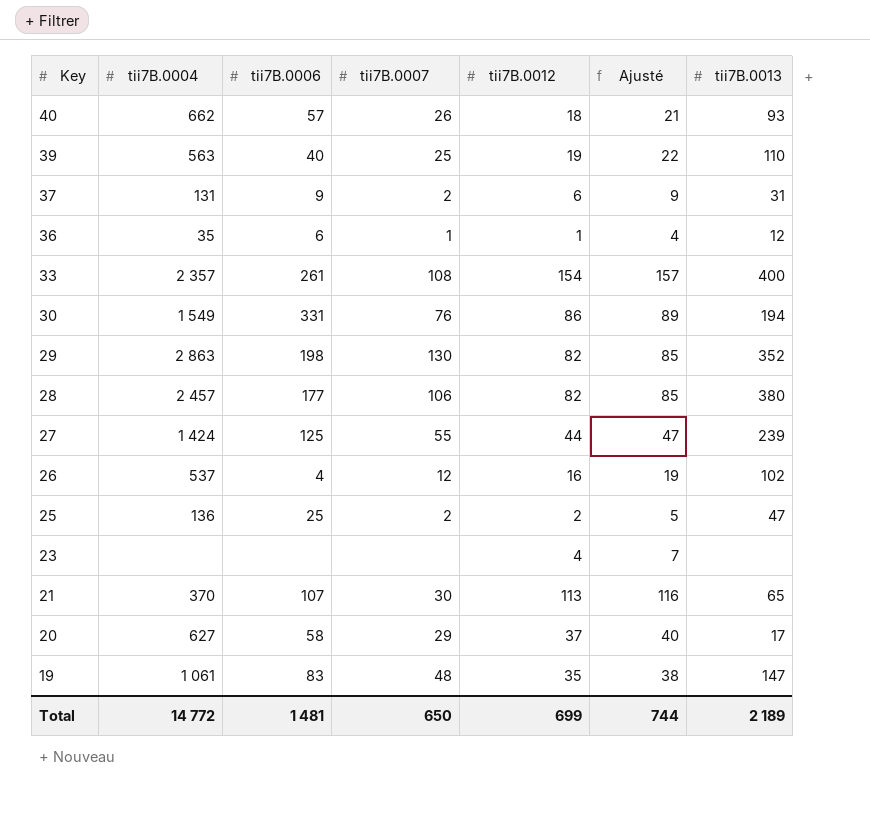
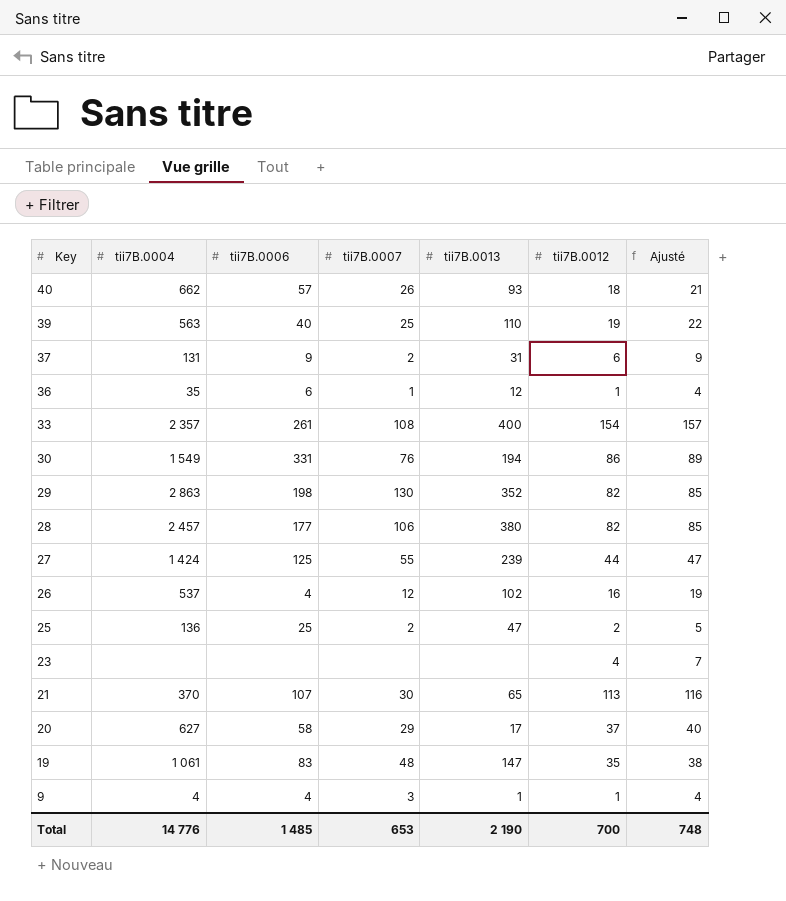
column tii7B.0013 | position: 7 -> 5
row 9: none -> 4 | 4 | 3 | 1 | 1 | 4
Total | tii7B.0004: 14 772 -> 14 776
Total | tii7B.0006: 1 481 -> 1 485
Total | tii7B.0007: 650 -> 653
Total | tii7B.0013: 2 189 -> 2 190
Total | tii7B.0012: 699 -> 700
Total | Ajusté: 744 -> 748

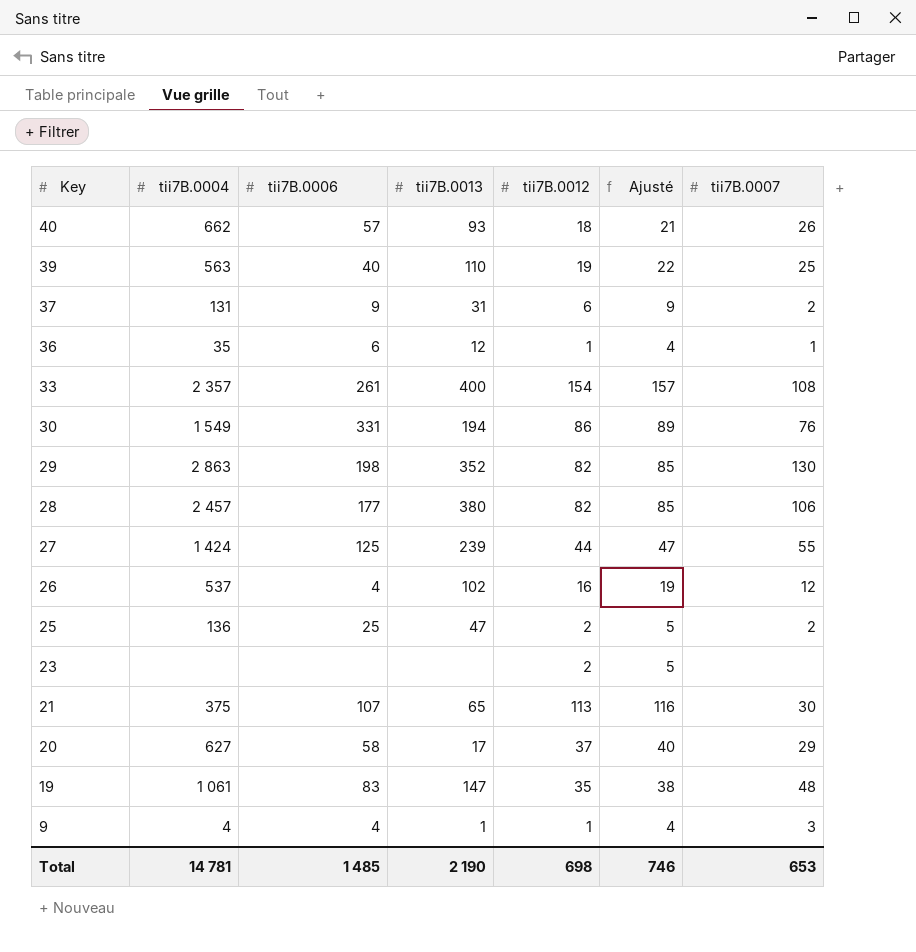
column tii7B.0007 | position: 4 -> 7
23 | tii7B.0012: 4 -> 2
23 | Ajusté: 7 -> 5
21 | tii7B.0004: 370 -> 375
Total | tii7B.0004: 14 776 -> 14 781
Total | tii7B.0012: 700 -> 698
Total | Ajusté: 748 -> 746

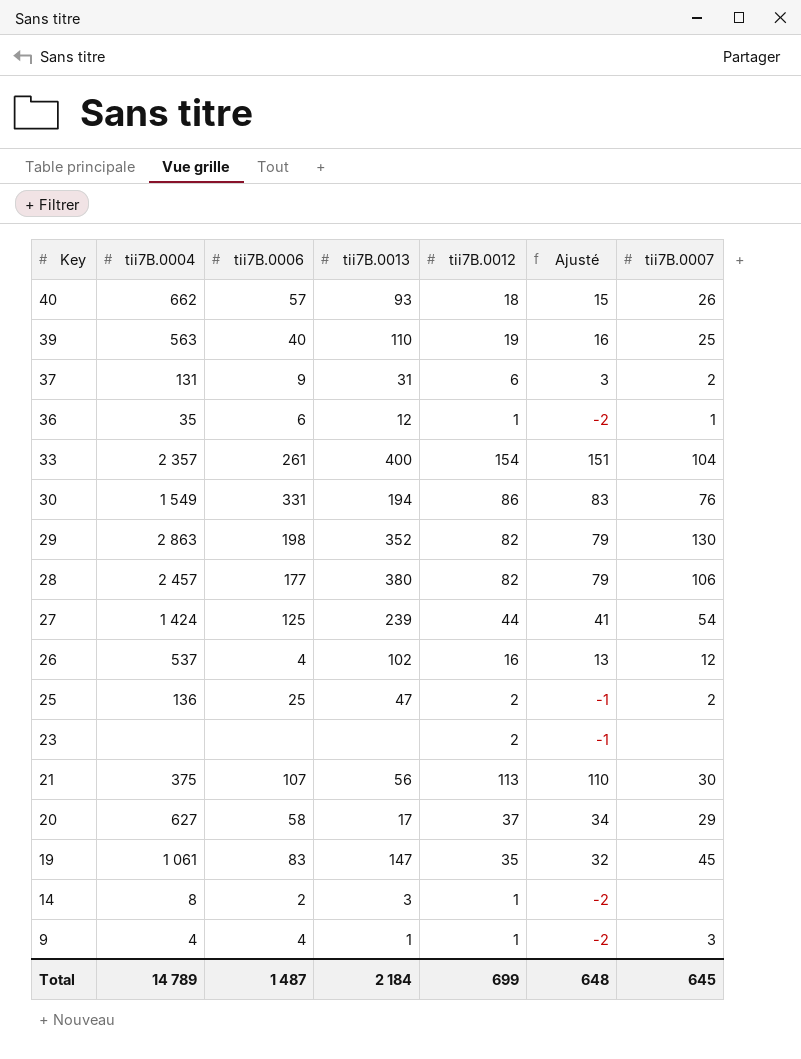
column Ajusté | formula: [tii7B.0012] + 3 -> [tii7B.0012] - 3
33 | tii7B.0007: 108 -> 104
27 | tii7B.0007: 55 -> 54
21 | tii7B.0013: 65 -> 56
19 | tii7B.0007: 48 -> 45
row 14: none -> 8 | 2 | 3 | 1 | -2 | none
Total | tii7B.0004: 14 781 -> 14 789
Total | tii7B.0006: 1 485 -> 1 487
Total | tii7B.0013: 2 190 -> 2 184
Total | tii7B.0012: 698 -> 699
Total | Ajusté: 746 -> 648
Total | tii7B.0007: 653 -> 645

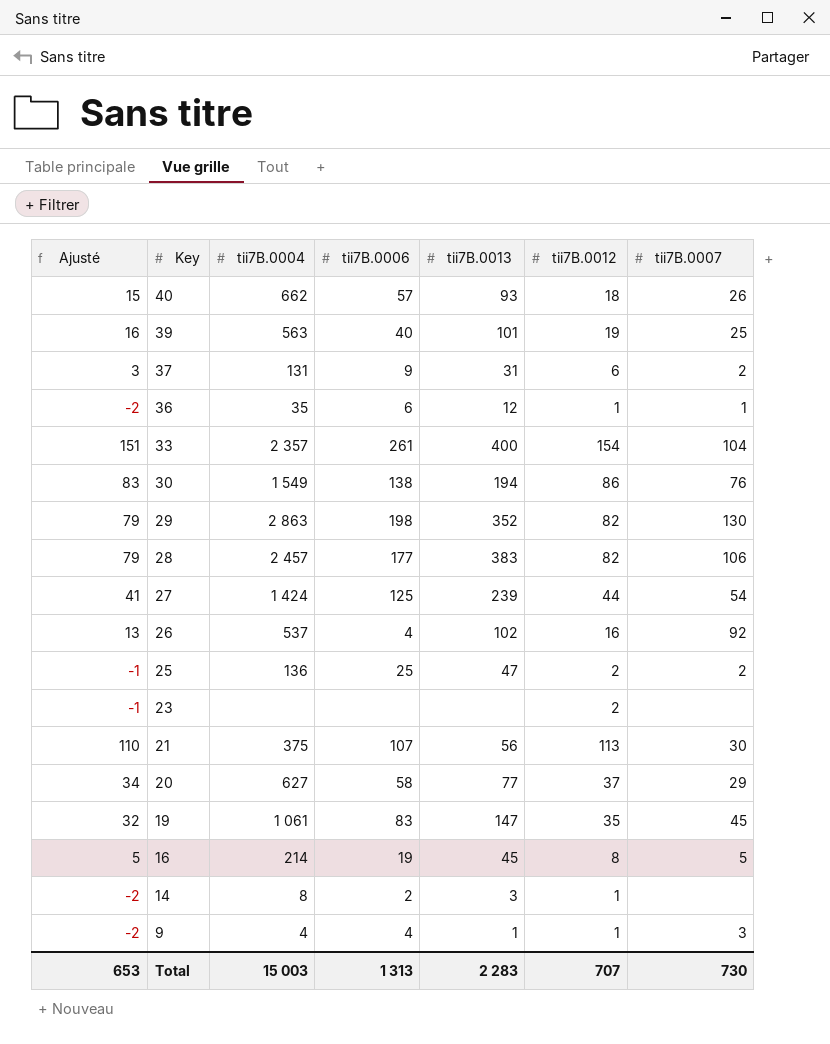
column Ajusté | position: 6 -> 1
39 | tii7B.0013: 110 -> 101
30 | tii7B.0006: 331 -> 138
28 | tii7B.0013: 380 -> 383
26 | tii7B.0007: 12 -> 92
20 | tii7B.0013: 17 -> 77
row 16: none -> 5 | 214 | 19 | 45 | 8 | 5
Total | Ajusté: 648 -> 653
Total | tii7B.0004: 14 789 -> 15 003
Total | tii7B.0006: 1 487 -> 1 313
Total | tii7B.0013: 2 184 -> 2 283
Total | tii7B.0012: 699 -> 707
Total | tii7B.0007: 645 -> 730

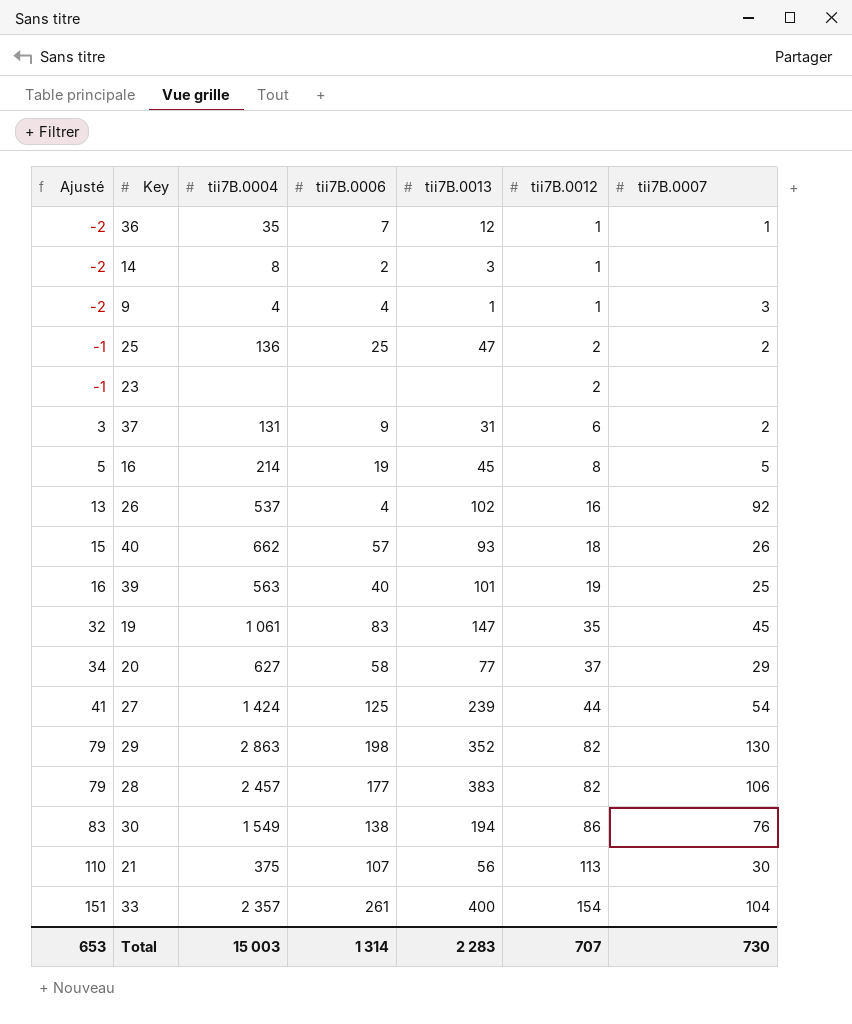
row order: Key descending -> Ajusté ascending
36 | tii7B.0006: 6 -> 7
Total | tii7B.0006: 1 313 -> 1 314

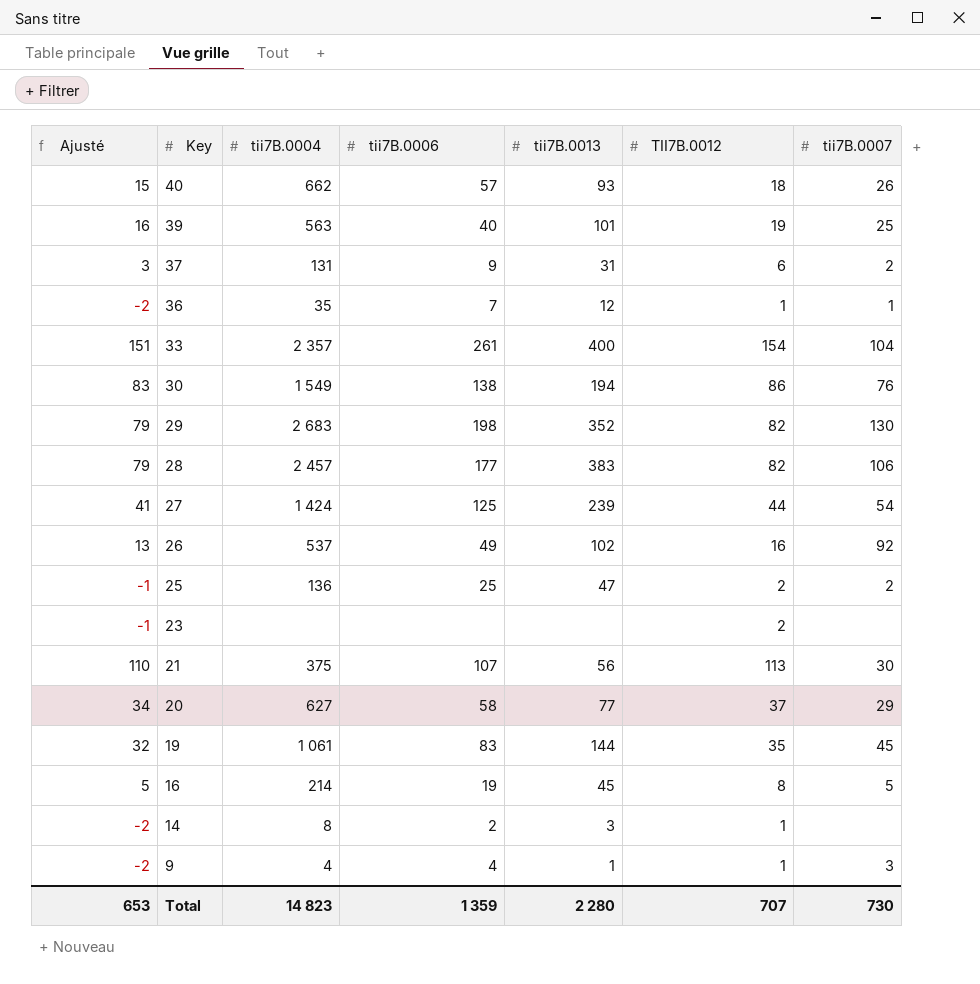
row order: Ajusté ascending -> Key descending
column name: tii7B.0012 -> TII7B.0012
29 | tii7B.0004: 2 863 -> 2 683
26 | tii7B.0006: 4 -> 49
19 | tii7B.0013: 147 -> 144
Total | tii7B.0004: 15 003 -> 14 823
Total | tii7B.0006: 1 314 -> 1 359
Total | tii7B.0013: 2 283 -> 2 280

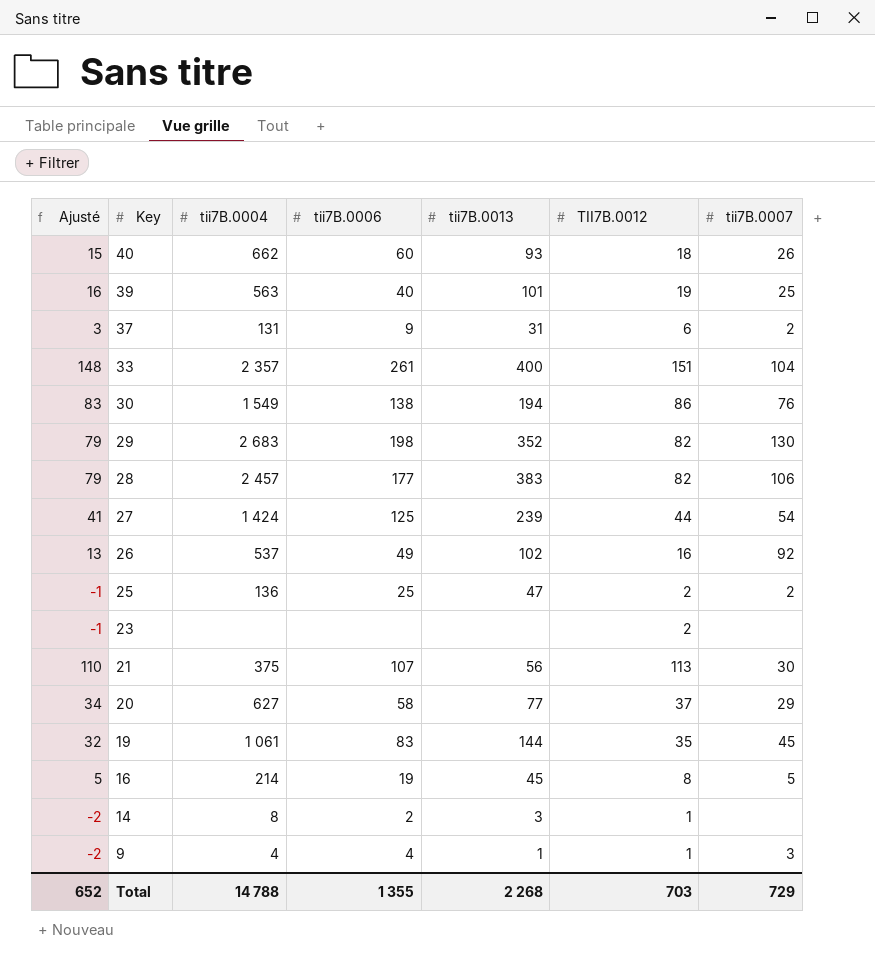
row 36: -2 | 35 | 7 | 12 | 1 | 1 -> none
40 | tii7B.0006: 57 -> 60
33 | Ajusté: 151 -> 148
33 | TII7B.0012: 154 -> 151
Total | Ajusté: 653 -> 652
Total | tii7B.0004: 14 823 -> 14 788
Total | tii7B.0006: 1 359 -> 1 355
Total | tii7B.0013: 2 280 -> 2 268
Total | TII7B.0012: 707 -> 703
Total | tii7B.0007: 730 -> 729

